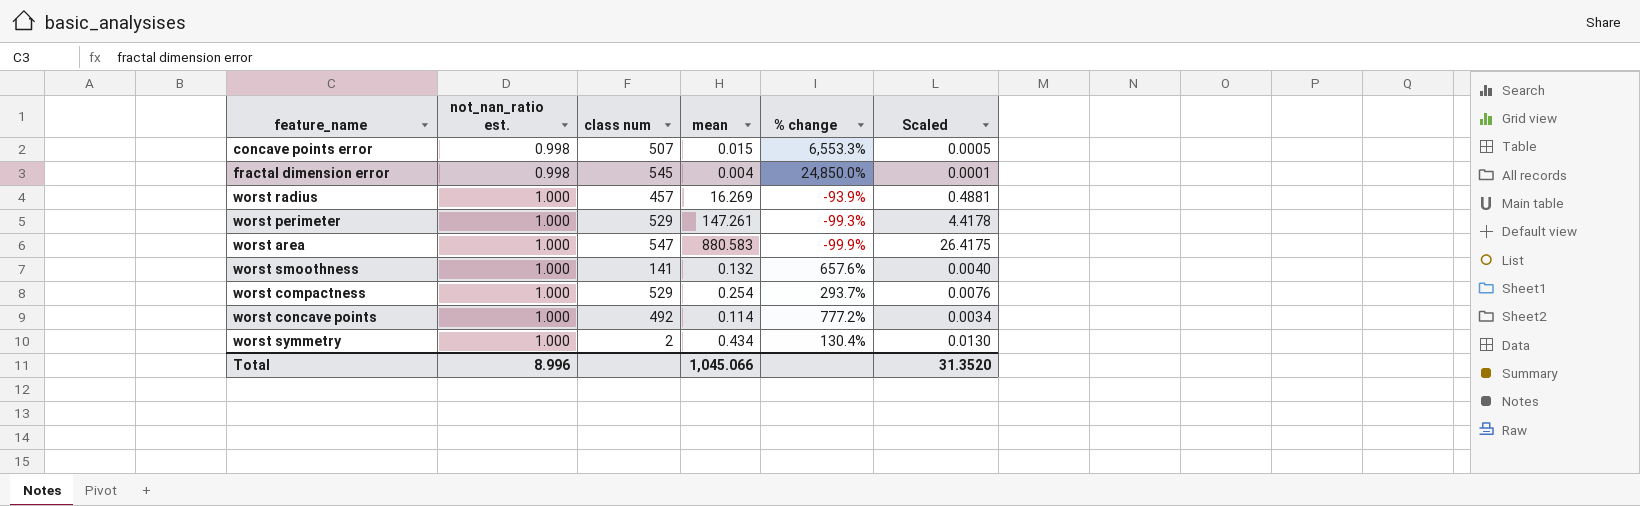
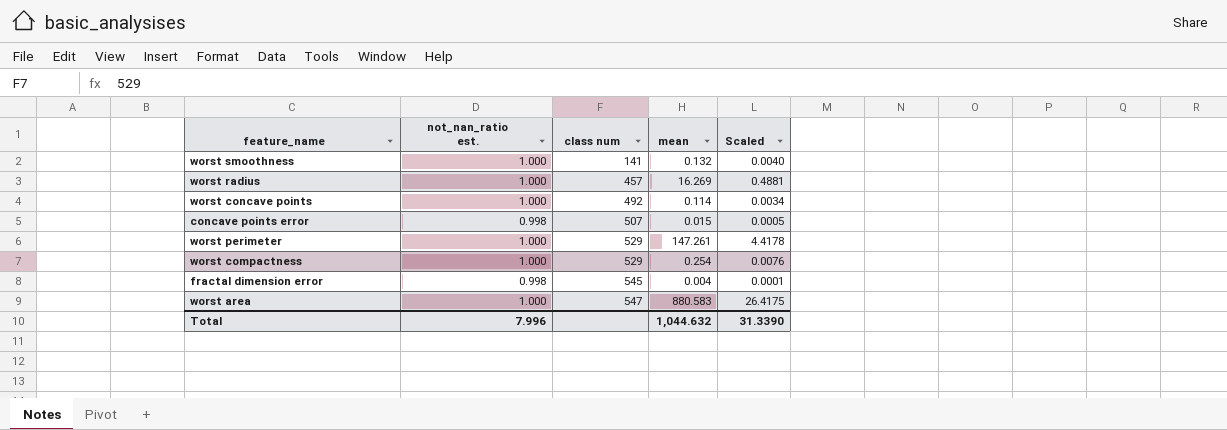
row order: not_nan_ratio est. ascending -> class num ascending
column % change | formula: ([not_nan_ratio est.] - [mean]) / [mean] -> none
row worst symmetry: 1.000 | 2 | 0.434 | 130.4% | 0.0130 -> none
Total | not_nan_ratio est.: 8.996 -> 7.996
Total | mean: 1,045.066 -> 1,044.632
Total | Scaled: 31.3520 -> 31.3390

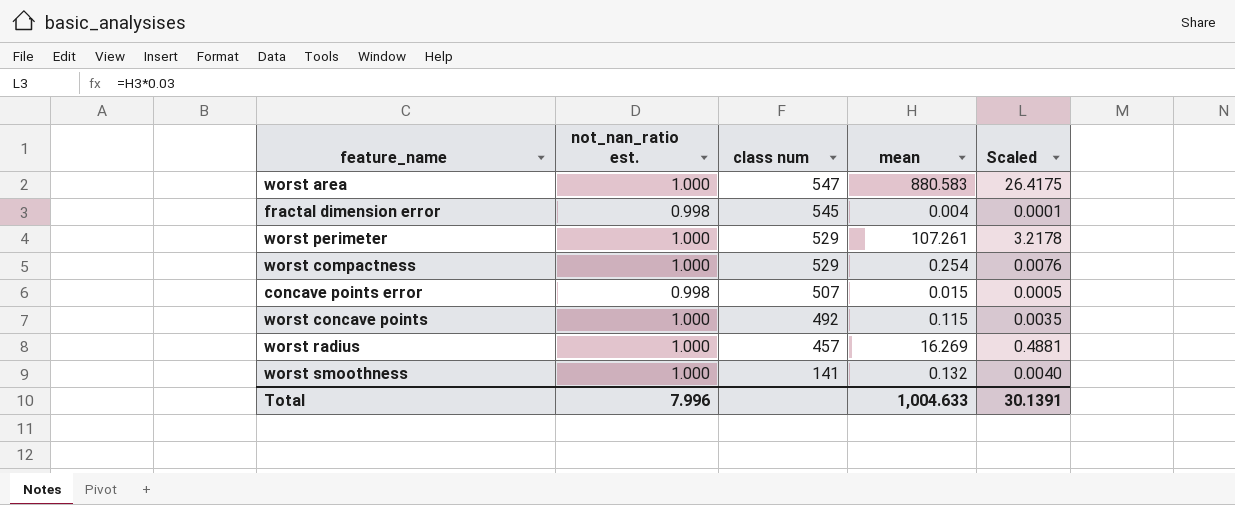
row order: class num ascending -> class num descending
worst perimeter | mean: 147.261 -> 107.261
worst perimeter | Scaled: 4.4178 -> 3.2178
worst concave points | mean: 0.114 -> 0.115
worst concave points | Scaled: 0.0034 -> 0.0035
Total | mean: 1,044.632 -> 1,004.633
Total | Scaled: 31.3390 -> 30.1391

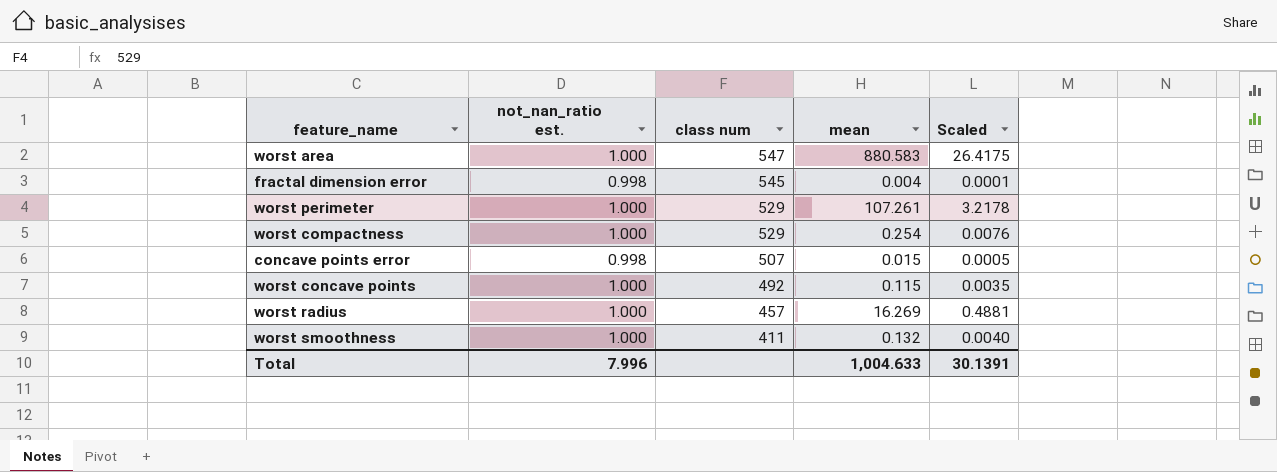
worst smoothness | class num: 141 -> 411

